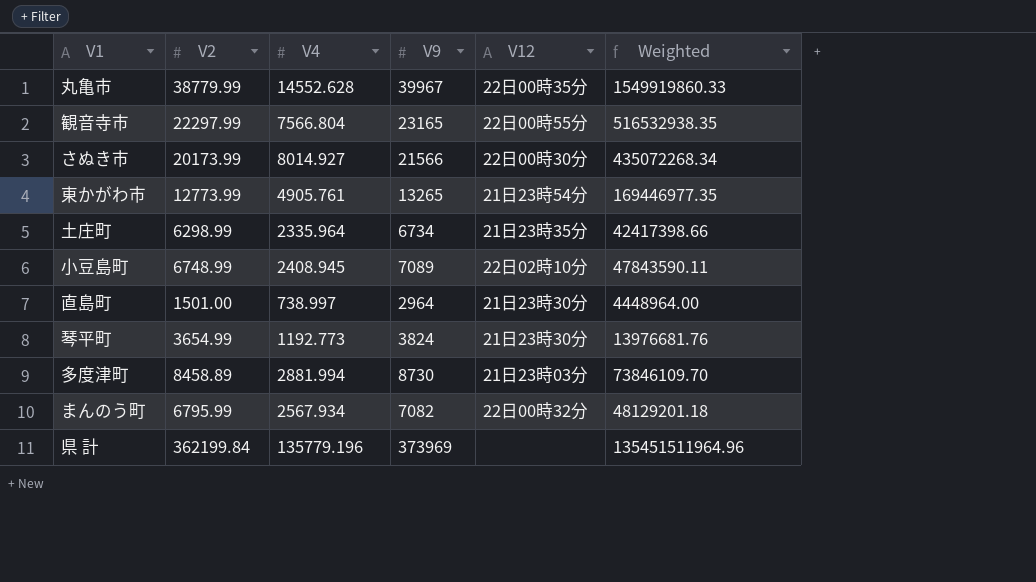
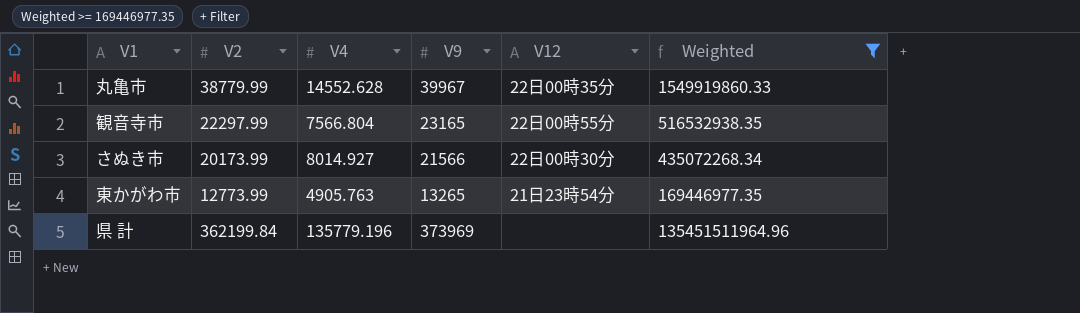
filter: none -> Weighted >= 169446977.35
東かがわ市 | V4: 4905.761 -> 4905.763

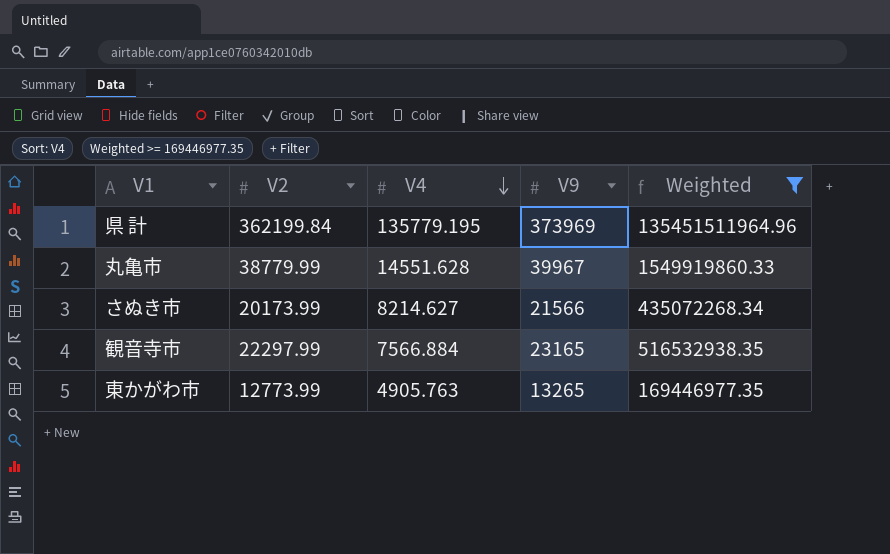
row order: none -> V4 descending
column V12 | position: 5 -> none
県 計 | V4: 135779.196 -> 135779.195
丸亀市 | V4: 14552.628 -> 14551.628
さぬき市 | V4: 8014.927 -> 8214.627
観音寺市 | V4: 7566.804 -> 7566.884

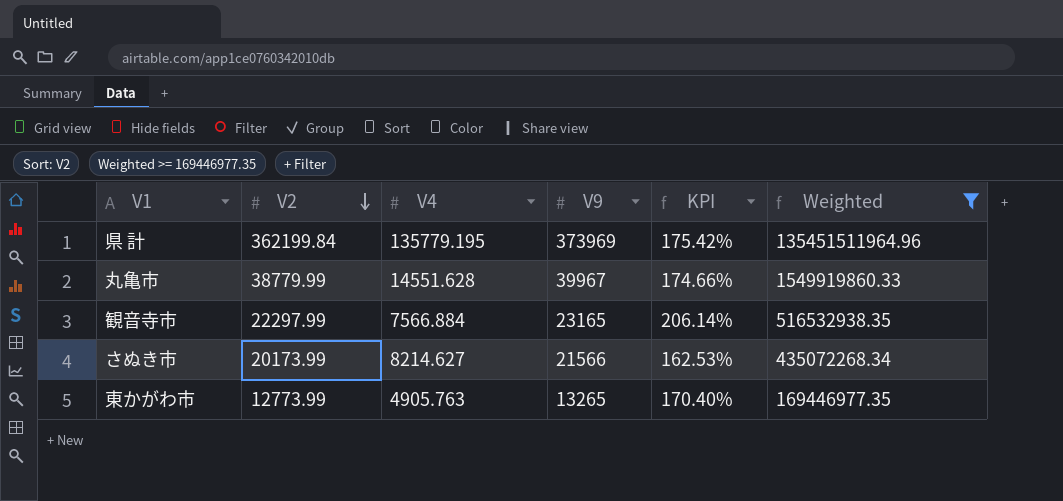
row order: V4 descending -> V2 descending
column KPI | formula: none -> ([V9] - [V4]) / [V4]

